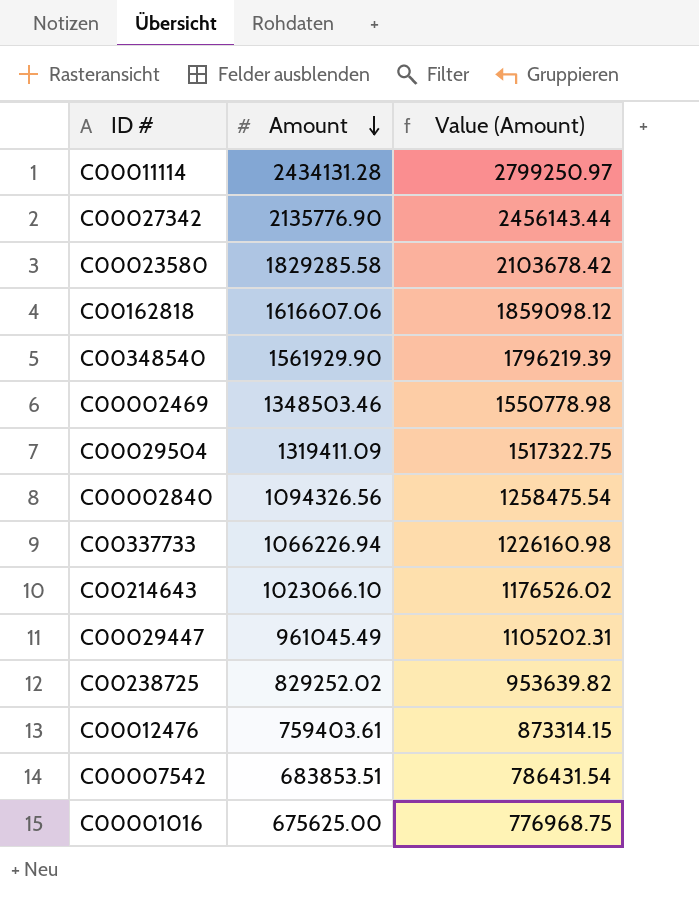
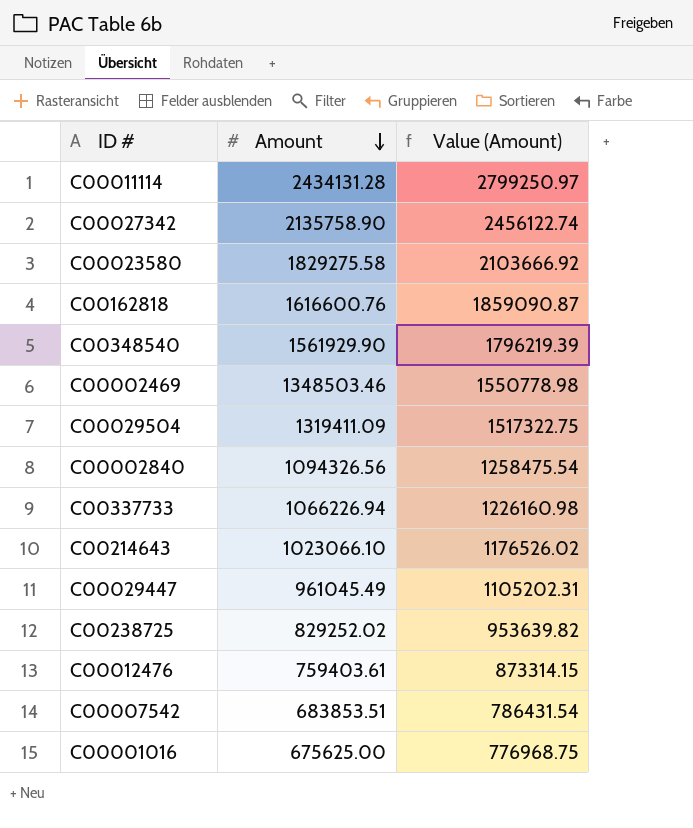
C00027342 | Amount: 2135776.90 -> 2135758.90
C00027342 | Value (Amount): 2456143.44 -> 2456122.74
C00023580 | Amount: 1829285.58 -> 1829275.58
C00023580 | Value (Amount): 2103678.42 -> 2103666.92
C00162818 | Amount: 1616607.06 -> 1616600.76
C00162818 | Value (Amount): 1859098.12 -> 1859090.87

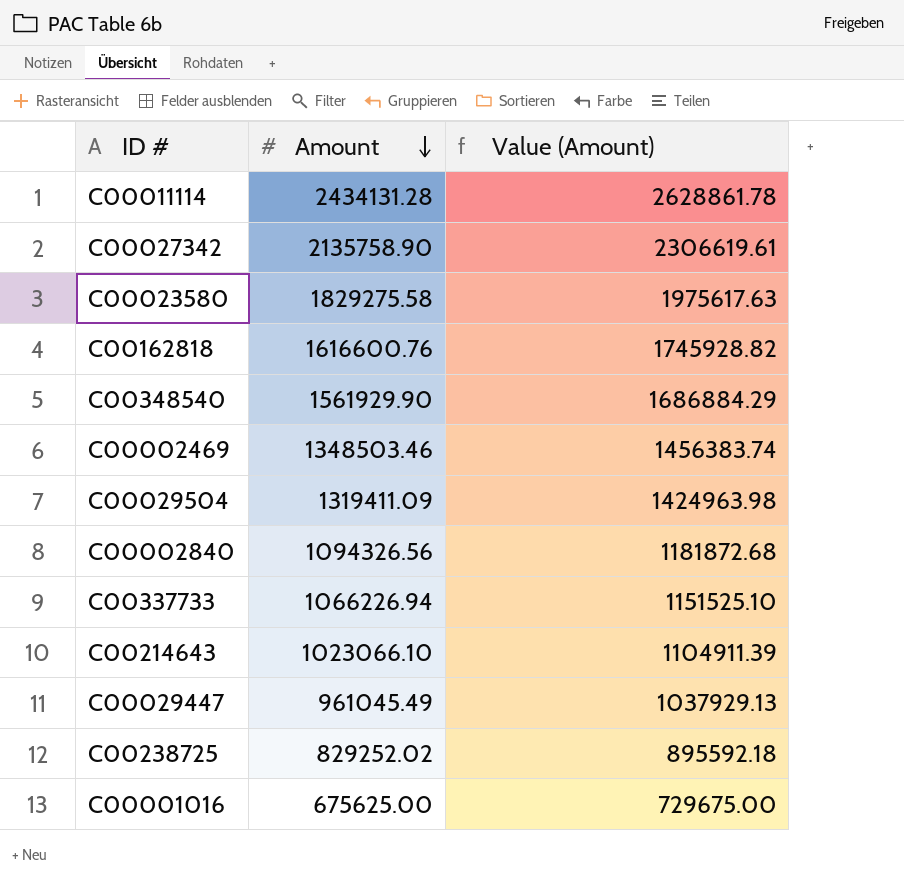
column Value (Amount) | formula: [Amount] * 1.15 -> [Amount] * 1.08
row C00012476: 759403.61 | 873314.15 -> none
row C00007542: 683853.51 | 786431.54 -> none

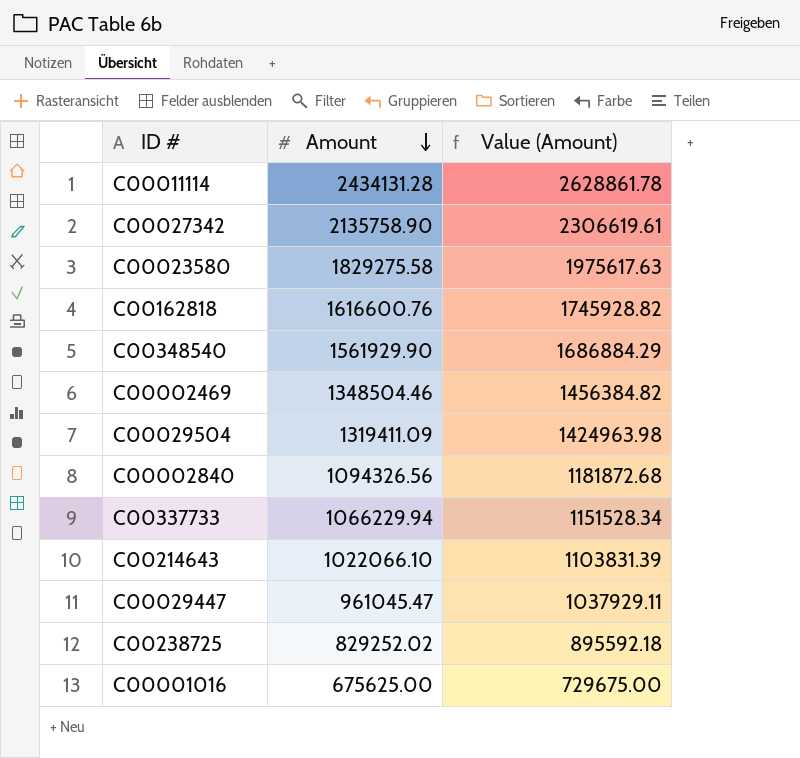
C00002469 | Amount: 1348503.46 -> 1348504.46
C00002469 | Value (Amount): 1456383.74 -> 1456384.82
C00337733 | Amount: 1066226.94 -> 1066229.94
C00337733 | Value (Amount): 1151525.10 -> 1151528.34
C00214643 | Amount: 1023066.10 -> 1022066.10
C00214643 | Value (Amount): 1104911.39 -> 1103831.39
C00029447 | Amount: 961045.49 -> 961045.47
C00029447 | Value (Amount): 1037929.13 -> 1037929.11

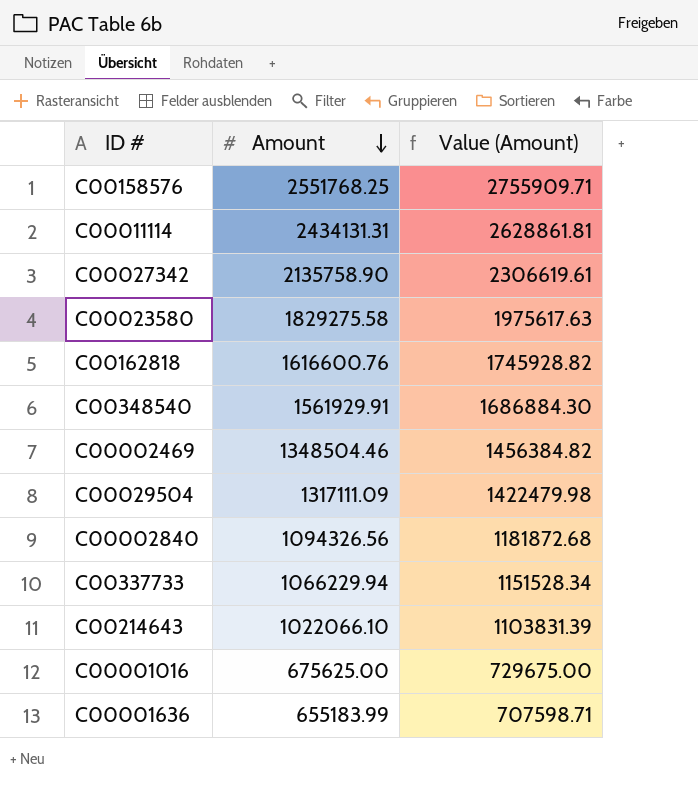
row C00029447: 961045.47 | 1037929.11 -> none
row C00238725: 829252.02 | 895592.18 -> none
row C00158576: none -> 2551768.25 | 2755909.71
C00011114 | Amount: 2434131.28 -> 2434131.31
C00011114 | Value (Amount): 2628861.78 -> 2628861.81
C00348540 | Amount: 1561929.90 -> 1561929.91
C00348540 | Value (Amount): 1686884.29 -> 1686884.30
C00029504 | Amount: 1319411.09 -> 1317111.09
C00029504 | Value (Amount): 1424963.98 -> 1422479.98
row C00001636: none -> 655183.99 | 707598.71

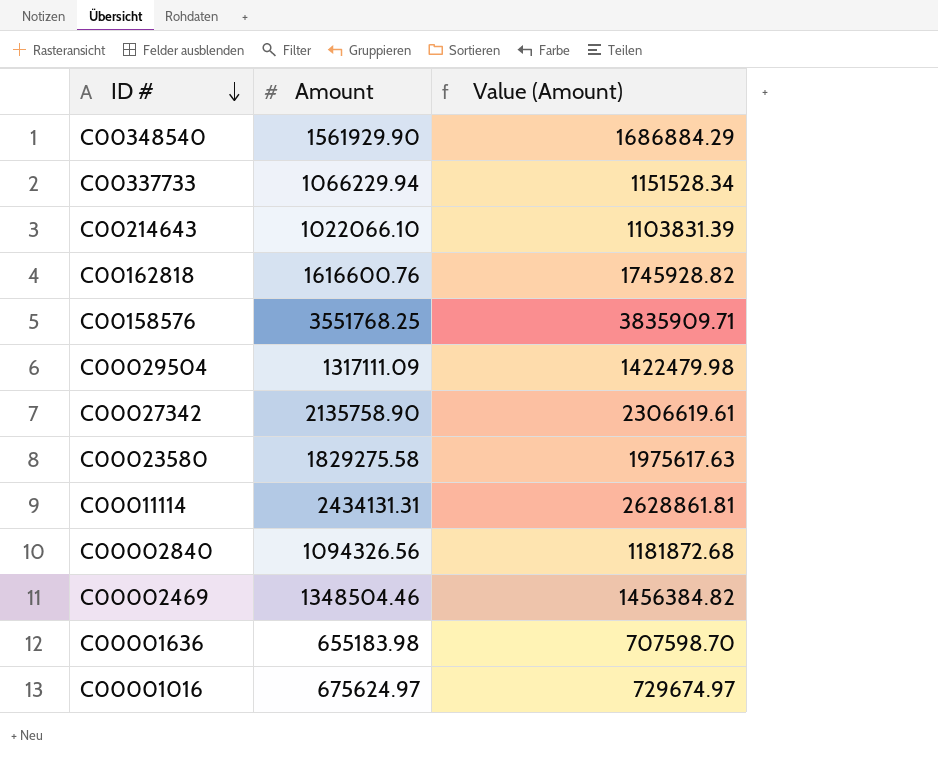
row order: Amount descending -> ID # descending
C00348540 | Amount: 1561929.91 -> 1561929.90
C00348540 | Value (Amount): 1686884.30 -> 1686884.29
C00158576 | Amount: 2551768.25 -> 3551768.25
C00158576 | Value (Amount): 2755909.71 -> 3835909.71
C00001636 | Amount: 655183.99 -> 655183.98
C00001636 | Value (Amount): 707598.71 -> 707598.70
C00001016 | Amount: 675625.00 -> 675624.97
C00001016 | Value (Amount): 729675.00 -> 729674.97

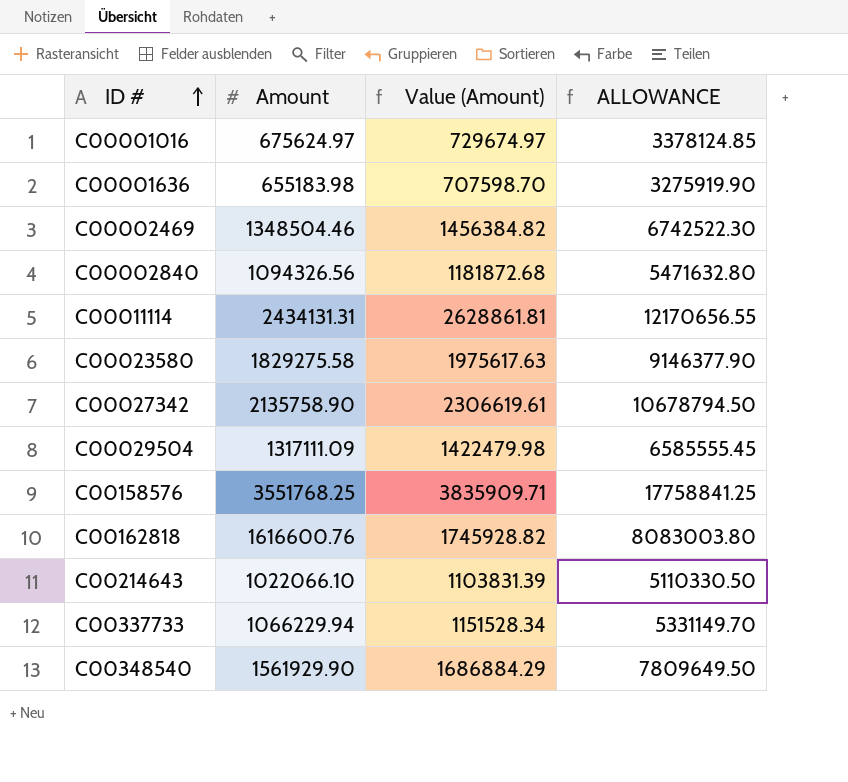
row order: ID # descending -> ID # ascending
column ALLOWANCE | formula: none -> [Amount] * 5

